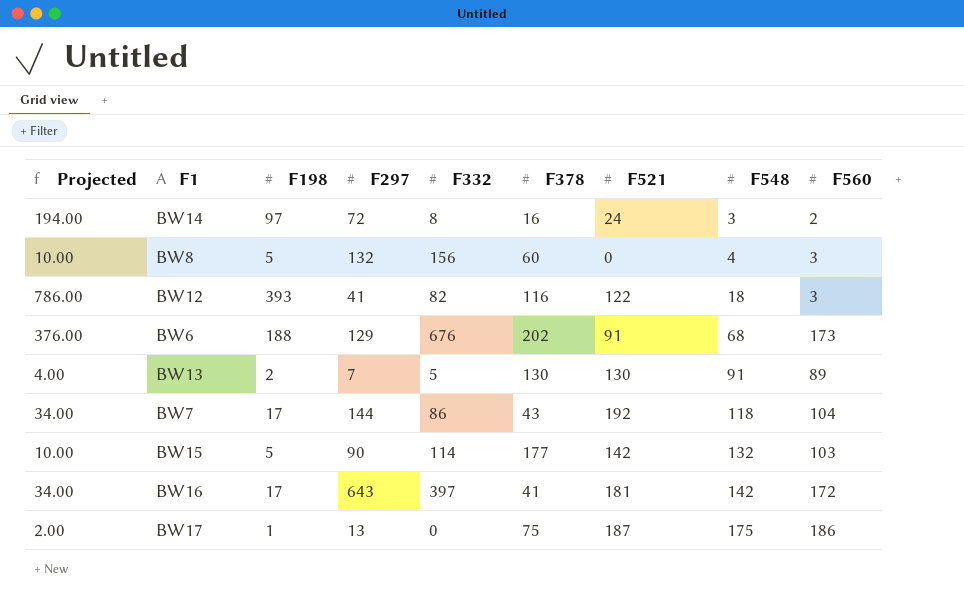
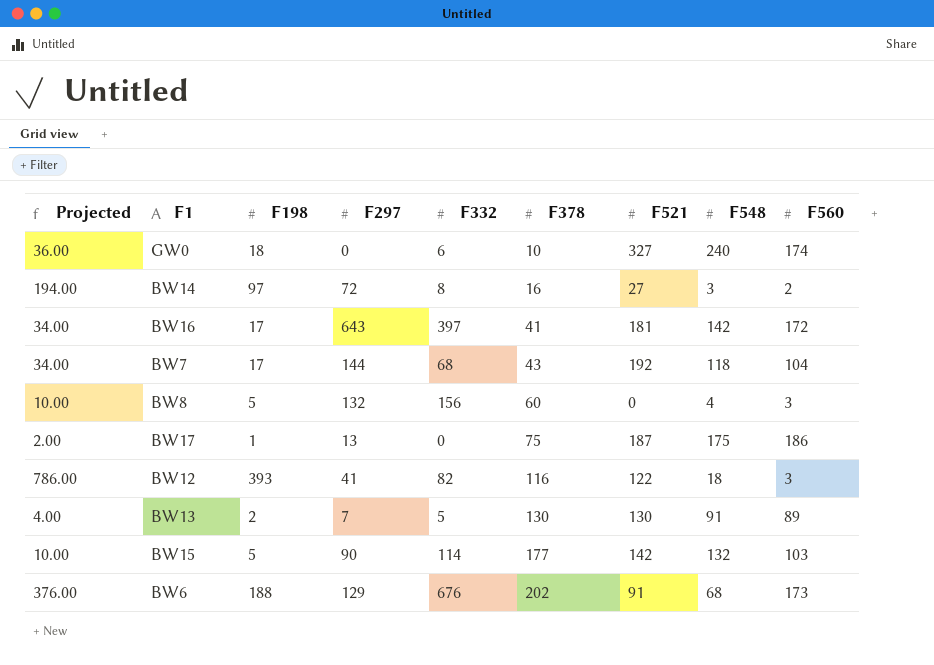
row order: F548 ascending -> F378 ascending
row GW0: none -> 36.00 | 18 | 0 | 6 | 10 | 327 | 240 | 174
BW14 | F521: 24 -> 27
BW7 | F332: 86 -> 68

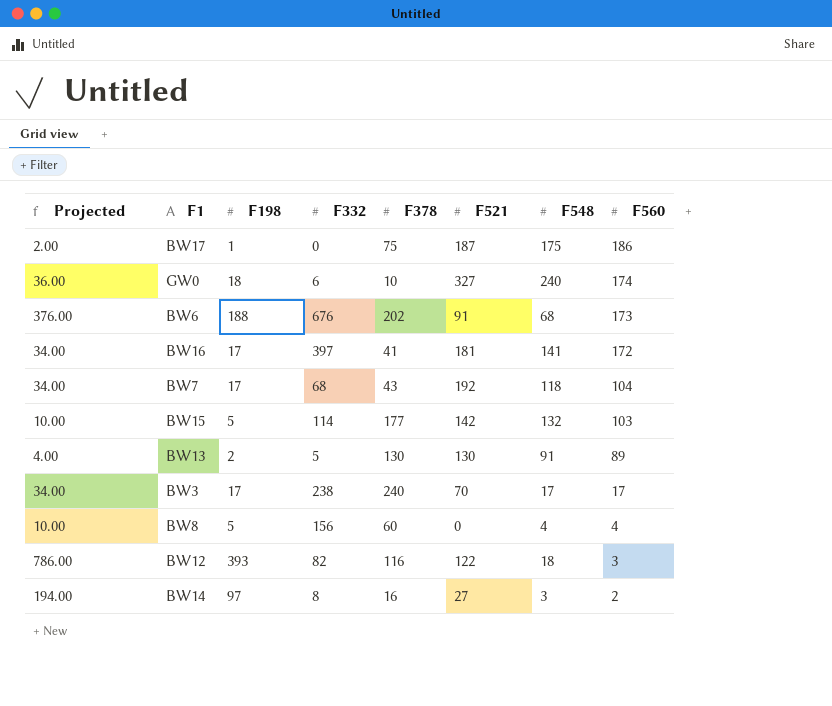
row order: F378 ascending -> F560 descending
column F297 | position: 4 -> none
BW16 | F548: 142 -> 141
row BW3: none -> 34.00 | 17 | 238 | 240 | 70 | 17 | 17
BW8 | F560: 3 -> 4

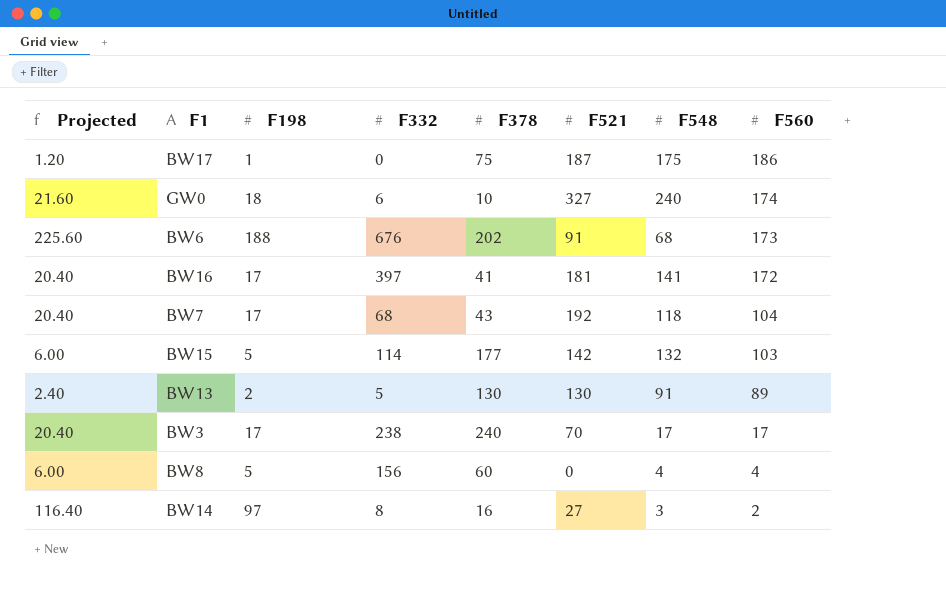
column Projected | formula: [F198] * 2 -> [F198] * 1.2
row BW12: 786.00 | 393 | 82 | 116 | 122 | 18 | 3 -> none

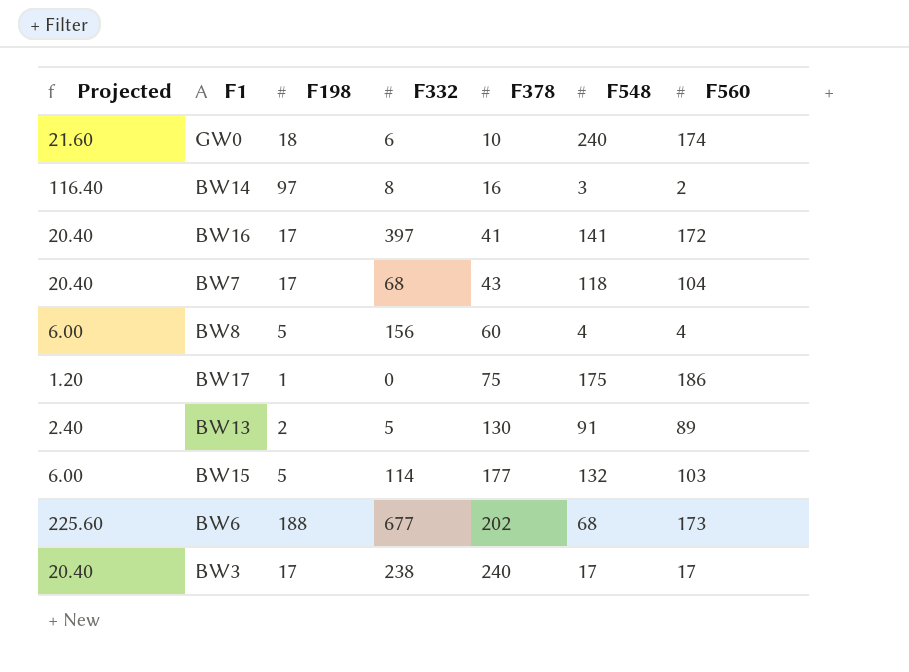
row order: F560 descending -> F378 ascending
column F521 | position: 6 -> none
BW6 | F332: 676 -> 677

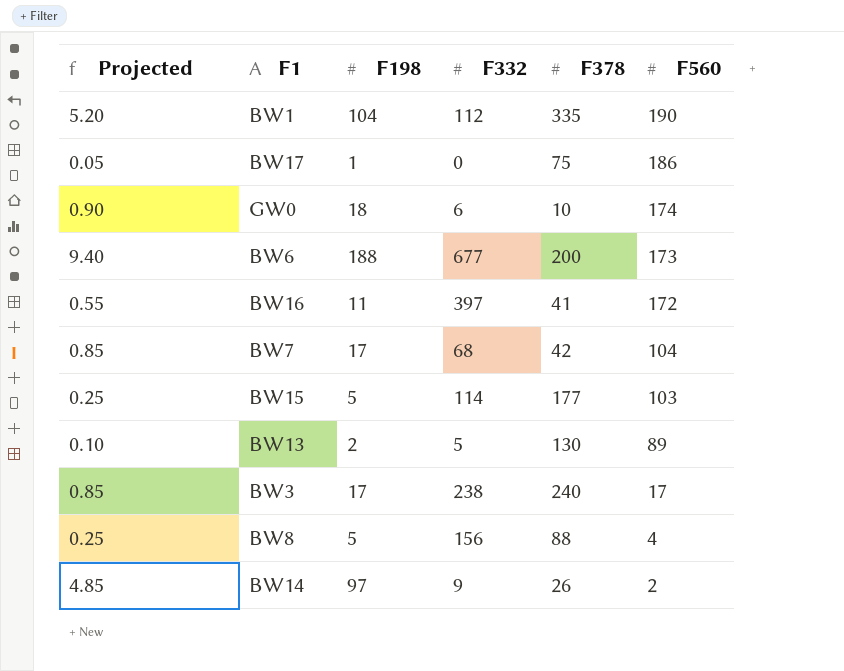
row order: F378 ascending -> F560 descending
column F548 | position: 6 -> none
column Projected | formula: [F198] * 1.2 -> [F198] * 0.05
row BW1: none -> 5.20 | 104 | 112 | 335 | 190
BW6 | F378: 202 -> 200
BW16 | F198: 17 -> 11
BW7 | F378: 43 -> 42
BW8 | F378: 60 -> 88
BW14 | F332: 8 -> 9
BW14 | F378: 16 -> 26

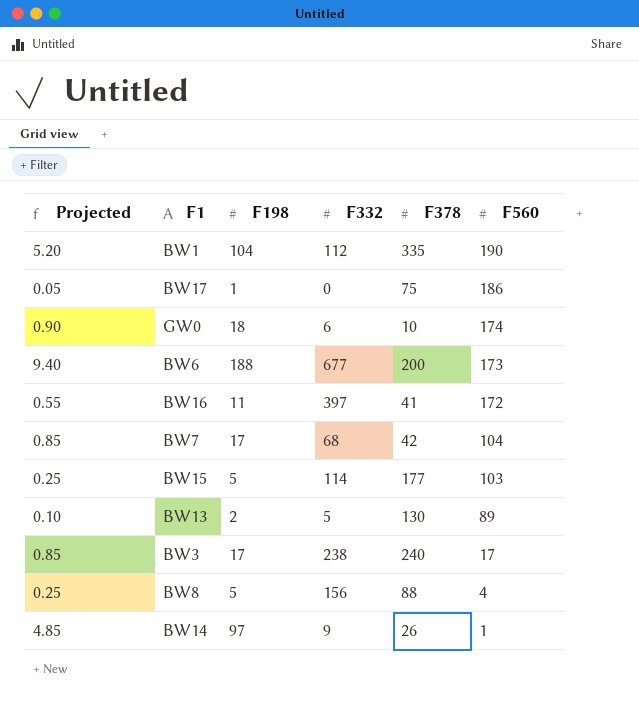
BW14 | F560: 2 -> 1

